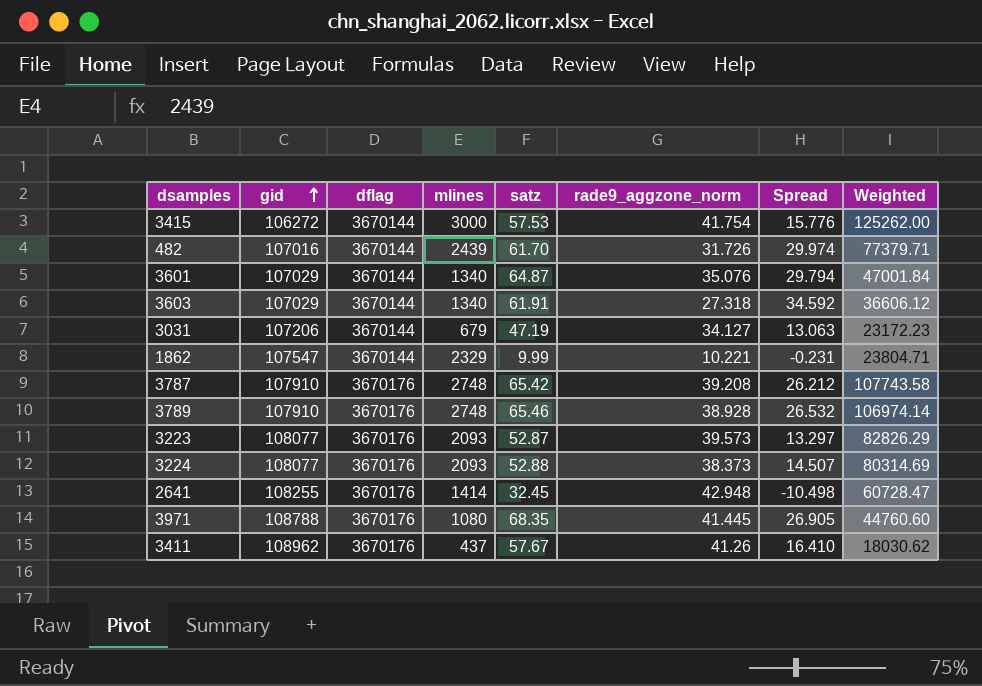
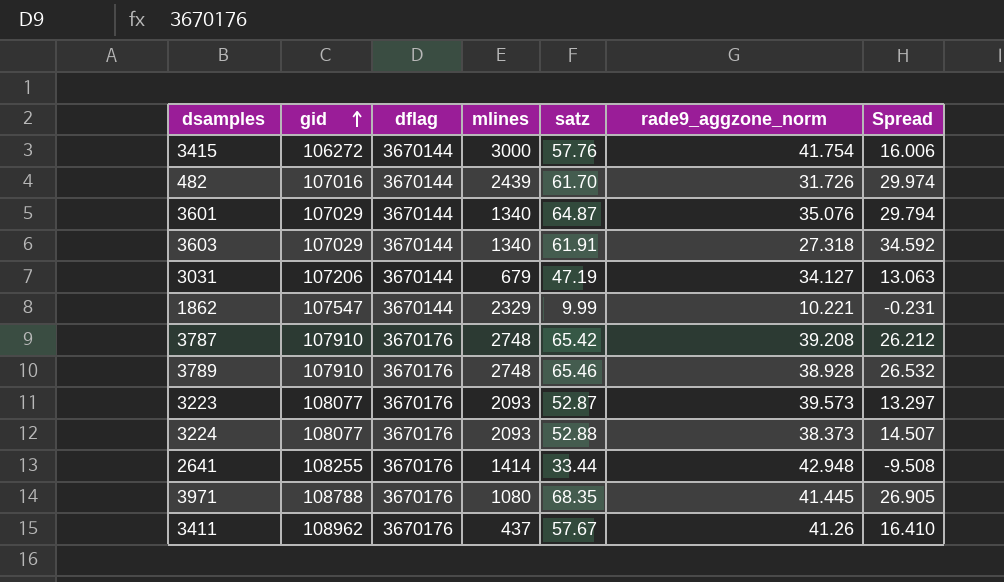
column Weighted | formula: [mlines] * [rade9_aggzone_norm] -> none
3415 | satz: 57.53 -> 57.76
3415 | Spread: 15.776 -> 16.006
2641 | satz: 32.45 -> 33.44
2641 | Spread: -10.498 -> -9.508

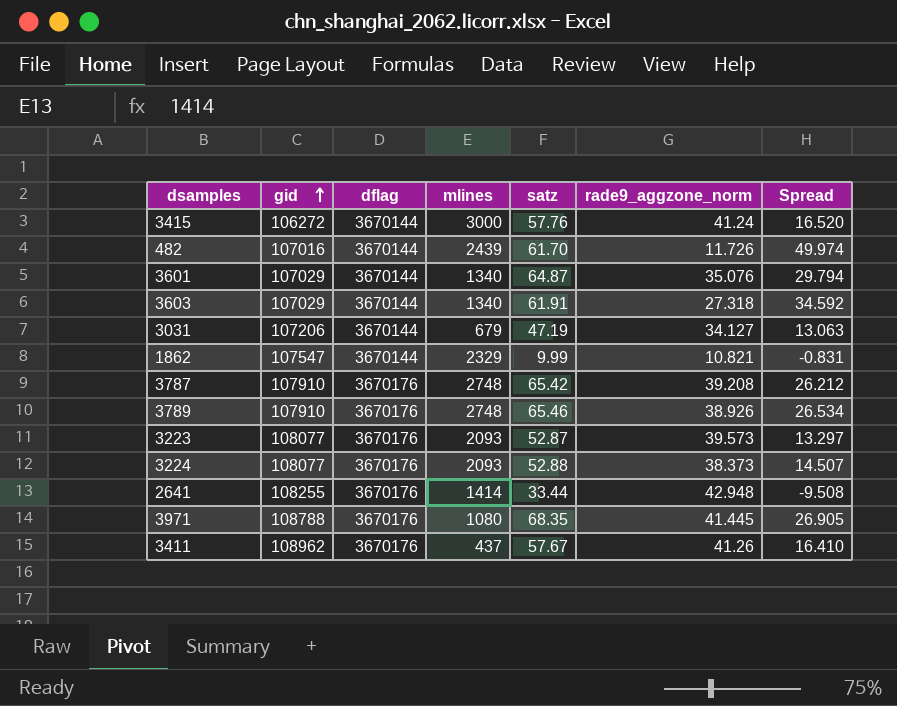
3415 | rade9_aggzone_norm: 41.754 -> 41.24
3415 | Spread: 16.006 -> 16.520
482 | rade9_aggzone_norm: 31.726 -> 11.726
482 | Spread: 29.974 -> 49.974
1862 | rade9_aggzone_norm: 10.221 -> 10.821
1862 | Spread: -0.231 -> -0.831
3789 | rade9_aggzone_norm: 38.928 -> 38.926
3789 | Spread: 26.532 -> 26.534

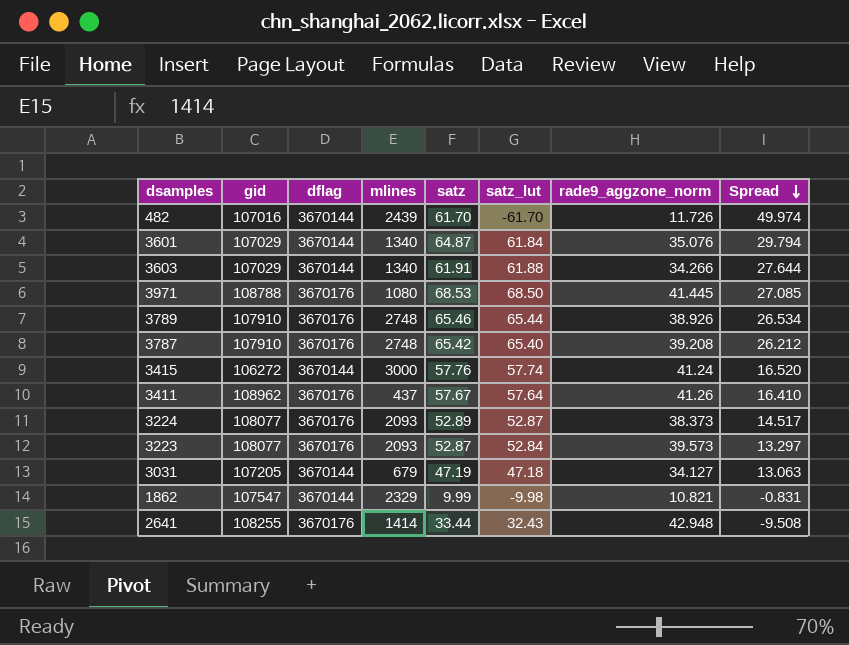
row order: gid ascending -> Spread descending
column satz_lut | position: none -> 6
3603 | rade9_aggzone_norm: 27.318 -> 34.266
3603 | Spread: 34.592 -> 27.644
3971 | satz: 68.35 -> 68.53
3971 | Spread: 26.905 -> 27.085
3224 | satz: 52.88 -> 52.89
3224 | Spread: 14.507 -> 14.517
3031 | gid: 107206 -> 107205

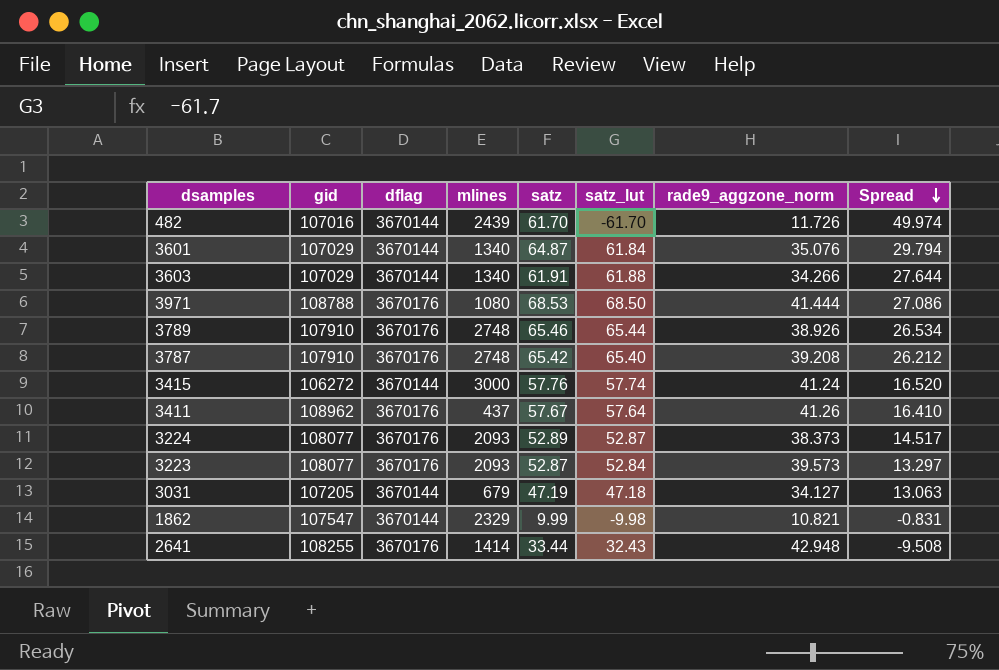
3971 | rade9_aggzone_norm: 41.445 -> 41.444
3971 | Spread: 27.085 -> 27.086

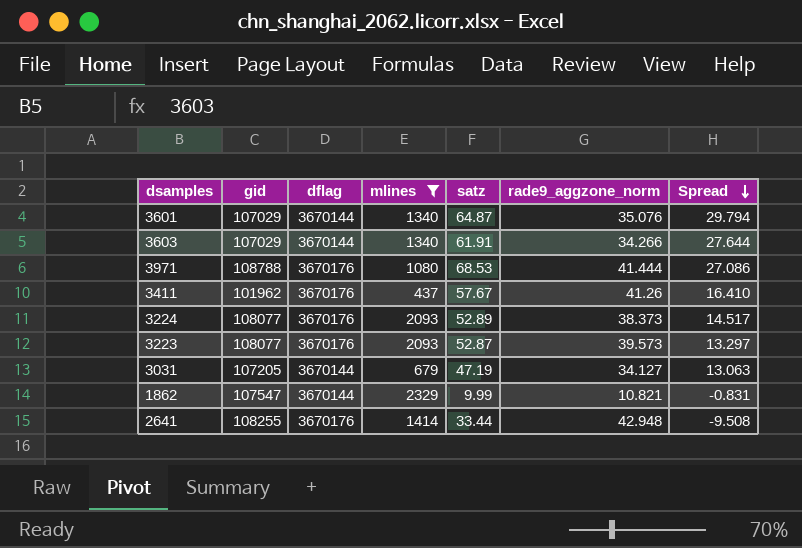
filter: none -> mlines <= 2329
column satz_lut | position: 6 -> none
3411 | gid: 108962 -> 101962

